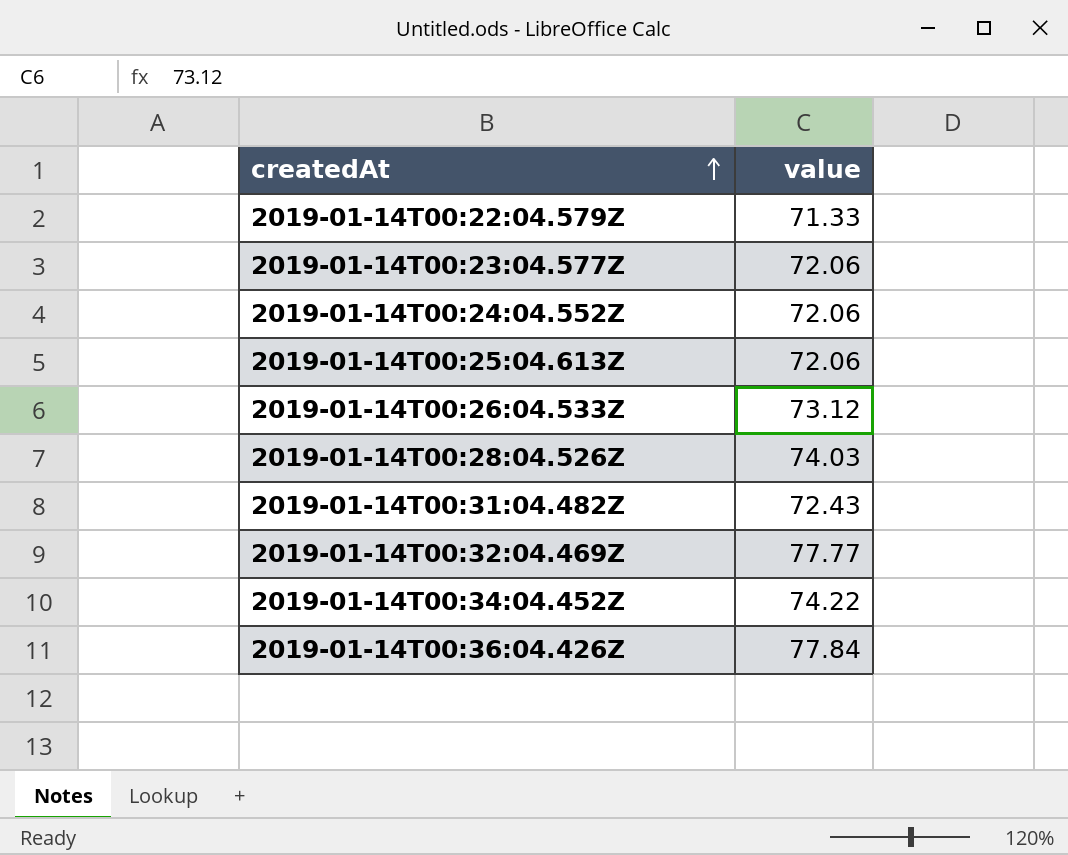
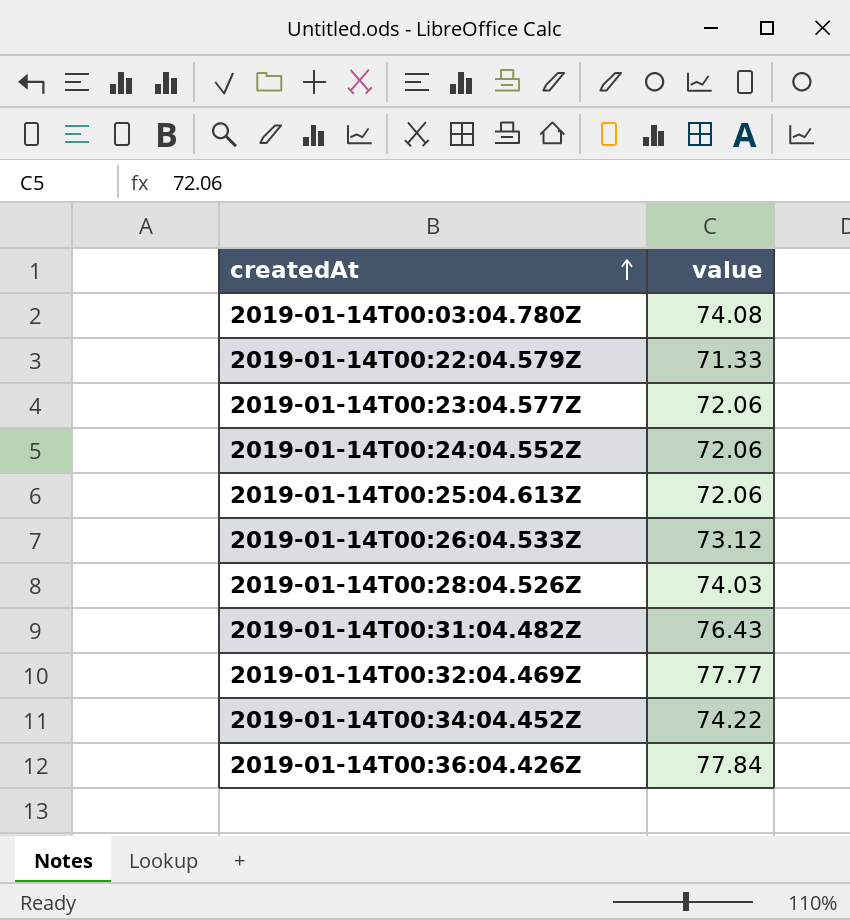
row 2019-01-14T00:03:04.780Z: none -> 74.08
2019-01-14T00:31:04.482Z | value: 72.43 -> 76.43

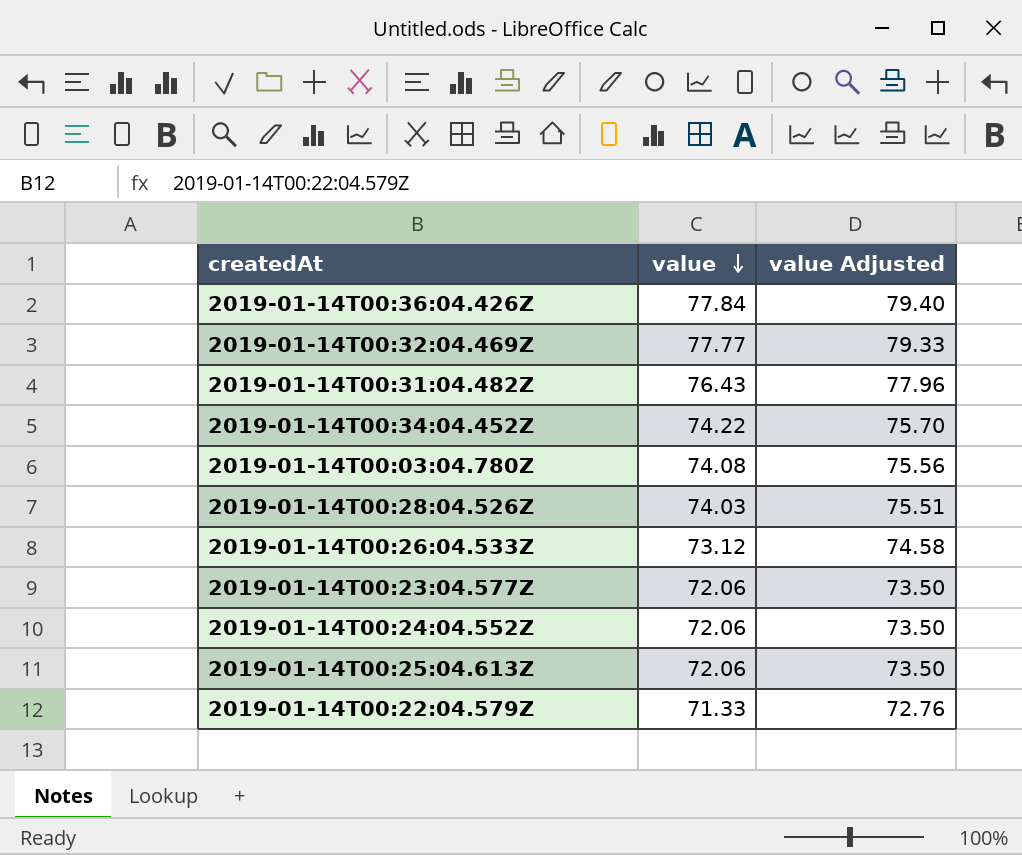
row order: createdAt ascending -> value descending
column value Adjusted | formula: none -> [value] * 1.02

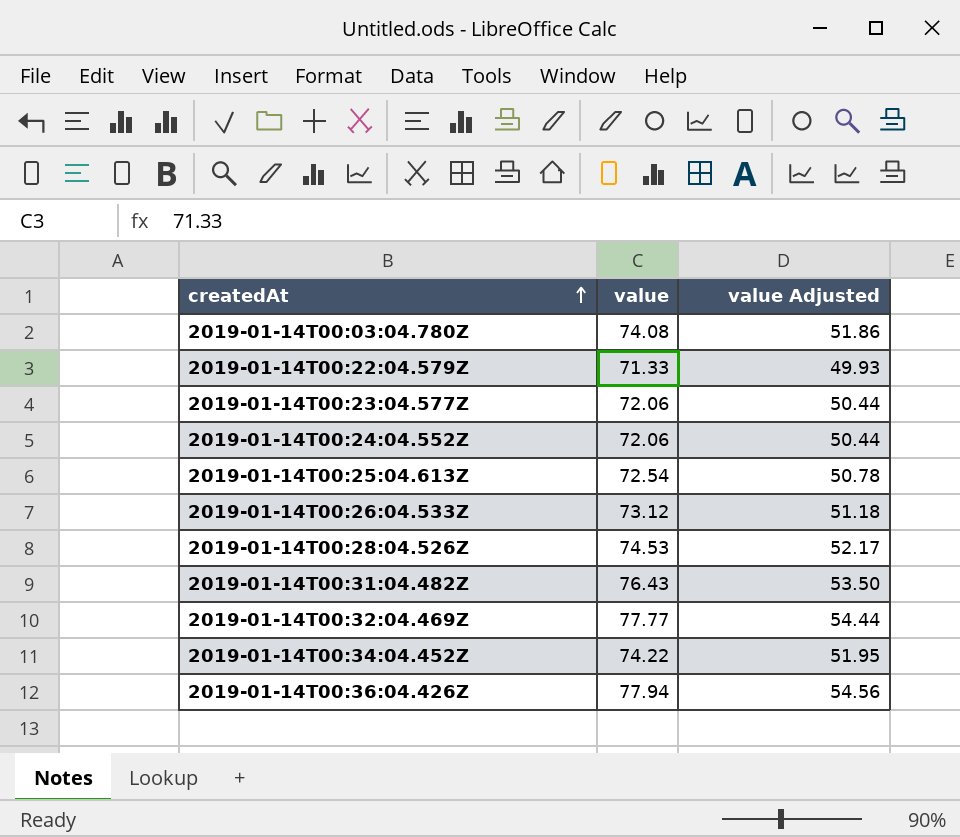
row order: value descending -> createdAt ascending
column value Adjusted | formula: [value] * 1.02 -> [value] * 0.7
2019-01-14T00:25:04.613Z | value: 72.06 -> 72.54
2019-01-14T00:28:04.526Z | value: 74.03 -> 74.53
2019-01-14T00:36:04.426Z | value: 77.84 -> 77.94

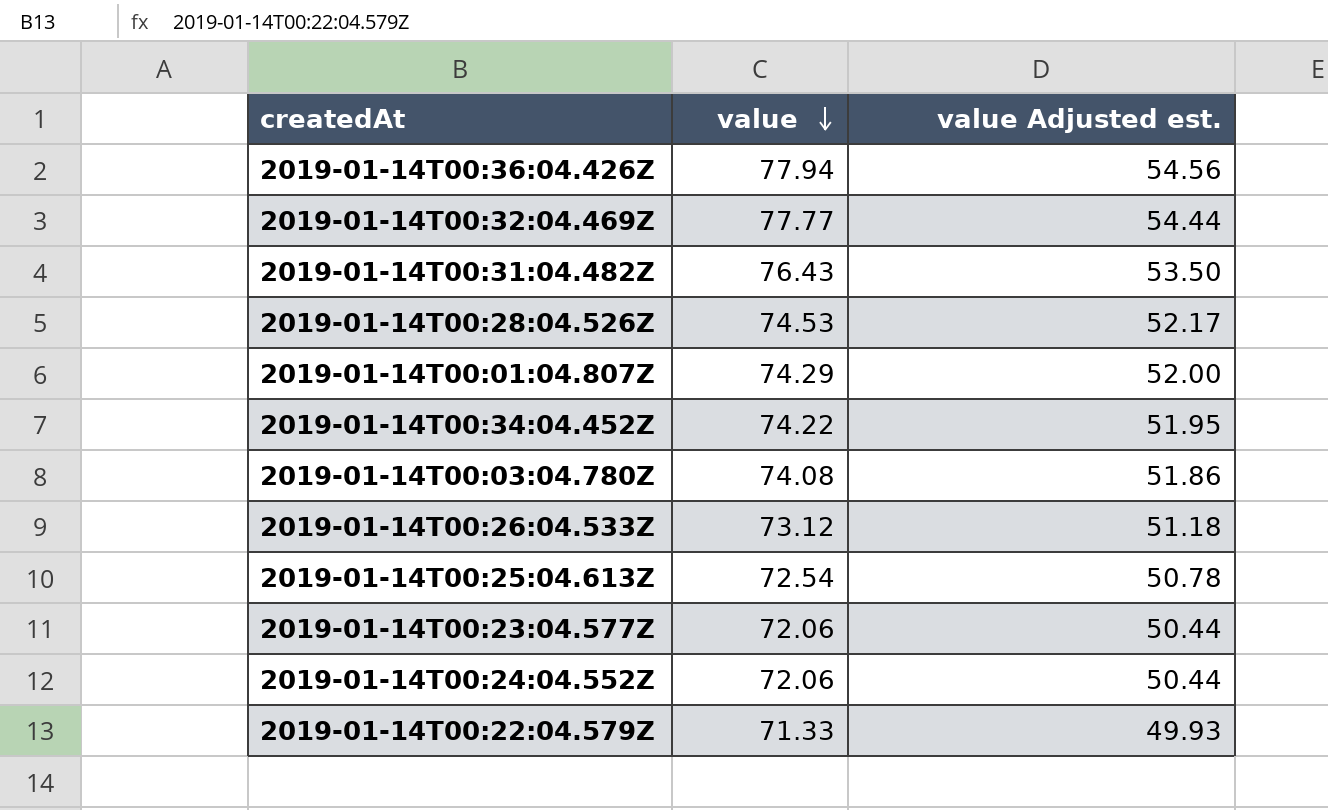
row order: createdAt ascending -> value descending
column name: value Adjusted -> value Adjusted est.
row 2019-01-14T00:01:04.807Z: none -> 74.29 | 52.00

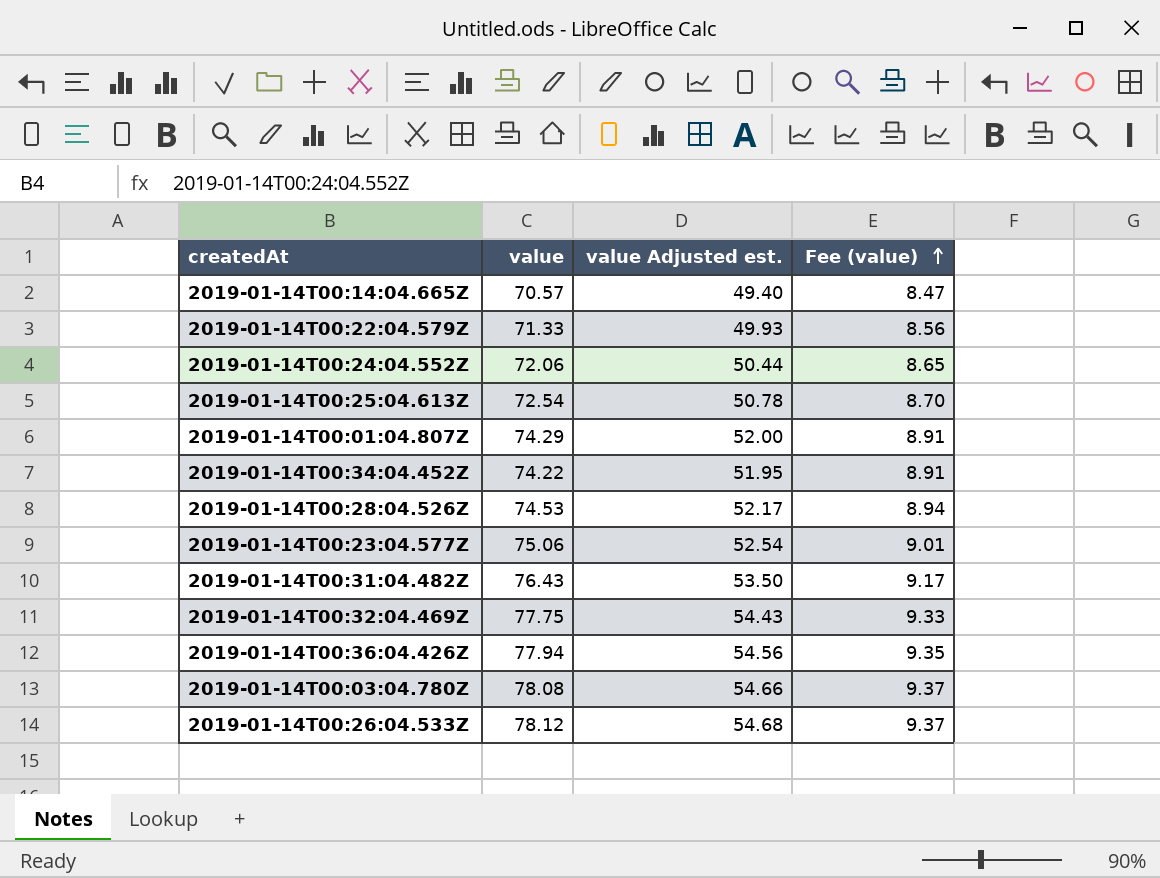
row order: value descending -> Fee (value) ascending
column Fee (value) | formula: none -> [value] * 0.12
row 2019-01-14T00:14:04.665Z: none -> 70.57 | 49.40 | 8.47
2019-01-14T00:23:04.577Z | value: 72.06 -> 75.06
2019-01-14T00:23:04.577Z | value Adjusted est.: 50.44 -> 52.54
2019-01-14T00:32:04.469Z | value: 77.77 -> 77.75
2019-01-14T00:32:04.469Z | value Adjusted est.: 54.44 -> 54.43
2019-01-14T00:03:04.780Z | value: 74.08 -> 78.08
2019-01-14T00:03:04.780Z | value Adjusted est.: 51.86 -> 54.66
2019-01-14T00:26:04.533Z | value: 73.12 -> 78.12
2019-01-14T00:26:04.533Z | value Adjusted est.: 51.18 -> 54.68

